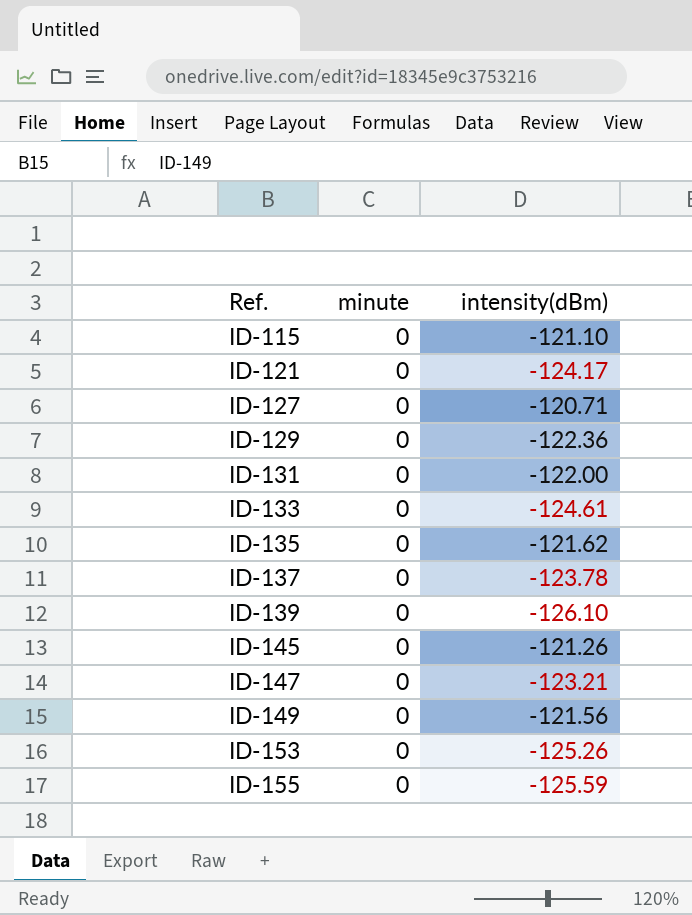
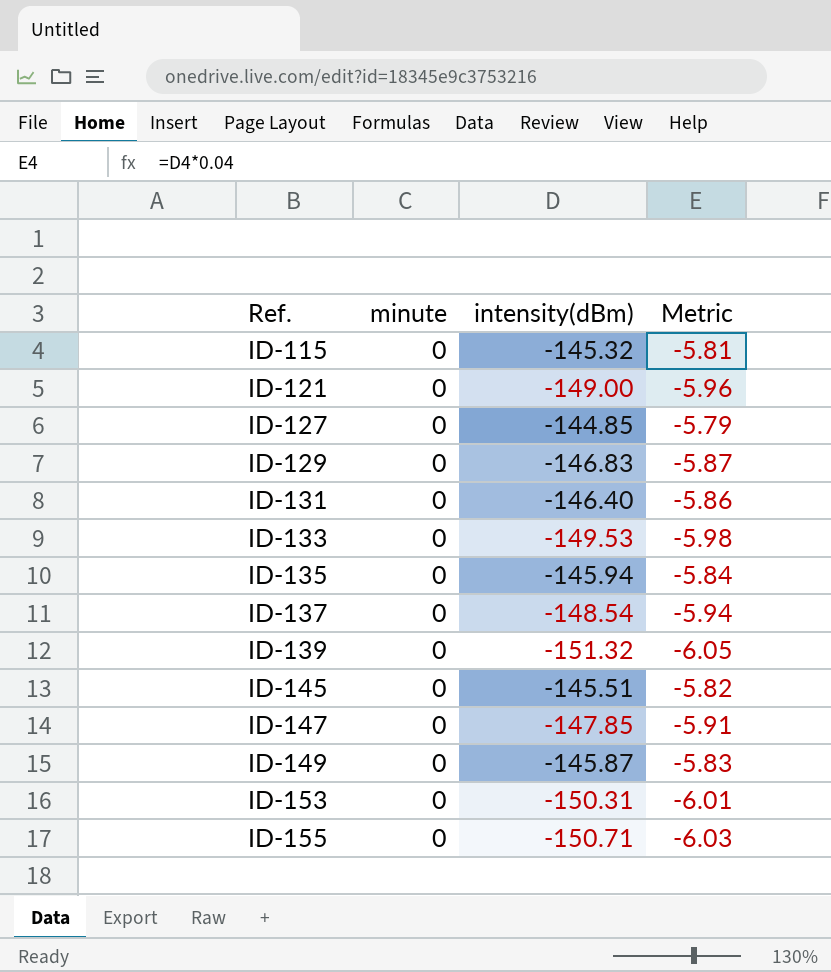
column Metric | formula: none -> [intensity(dBm)] * 0.04
ID-115 | intensity(dBm): -121.10 -> -145.32
ID-121 | intensity(dBm): -124.17 -> -149.00
ID-127 | intensity(dBm): -120.71 -> -144.85
ID-129 | intensity(dBm): -122.36 -> -146.83
ID-131 | intensity(dBm): -122.00 -> -146.40
ID-133 | intensity(dBm): -124.61 -> -149.53
ID-135 | intensity(dBm): -121.62 -> -145.94
ID-137 | intensity(dBm): -123.78 -> -148.54
ID-139 | intensity(dBm): -126.10 -> -151.32
ID-145 | intensity(dBm): -121.26 -> -145.51
ID-147 | intensity(dBm): -123.21 -> -147.85
ID-149 | intensity(dBm): -121.56 -> -145.87
ID-153 | intensity(dBm): -125.26 -> -150.31
ID-155 | intensity(dBm): -125.59 -> -150.71

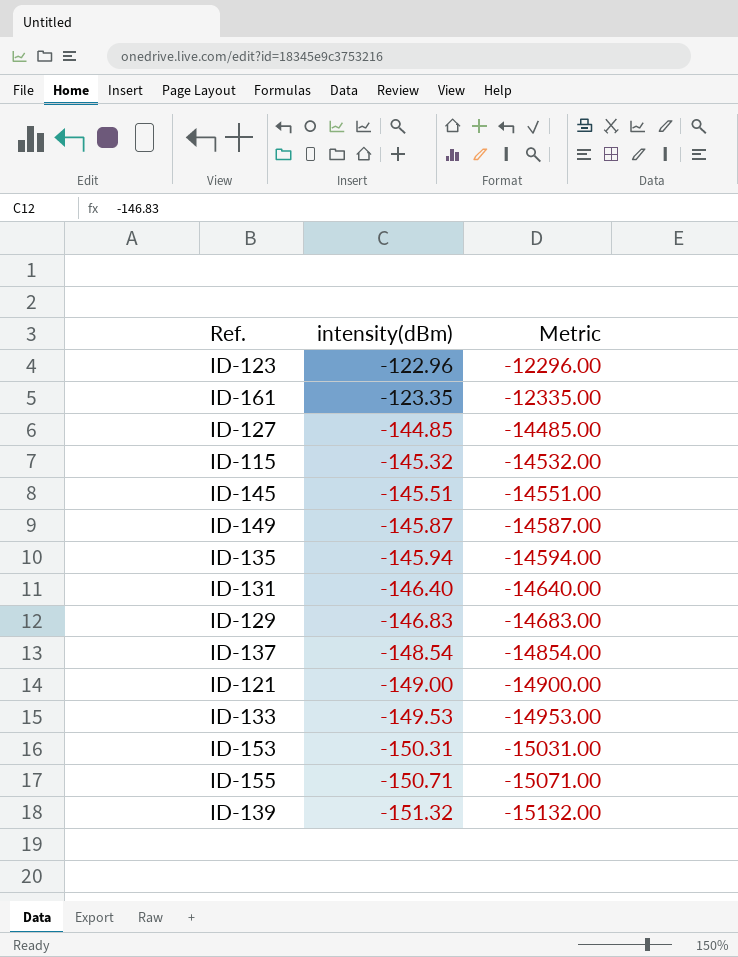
row order: Ref. ascending -> intensity(dBm) descending
column minute | position: 2 -> none
column Metric | formula: [intensity(dBm)] * 0.04 -> [intensity(dBm)] * 100
row ID-147: 0 | -147.85 | -5.91 -> none
row ID-123: none -> -122.96 | -12296.00
row ID-161: none -> -123.35 | -12335.00

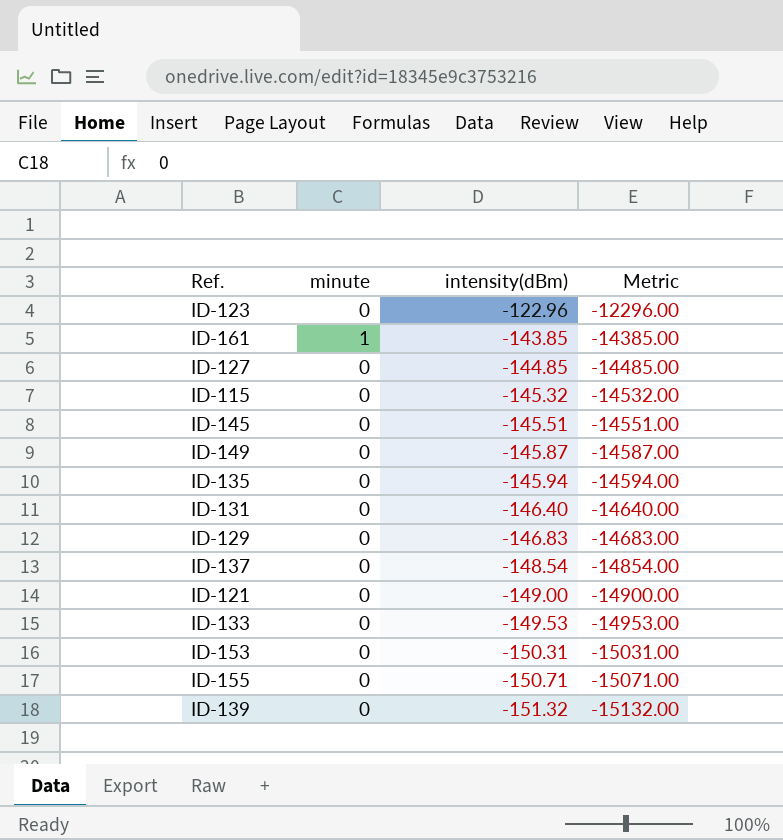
column minute | position: none -> 2
ID-161 | intensity(dBm): -123.35 -> -143.85
ID-161 | Metric: -12335.00 -> -14385.00

